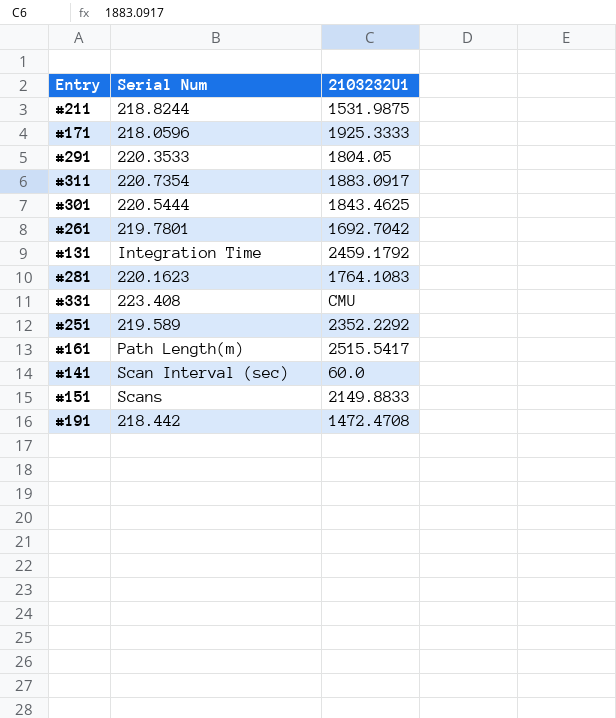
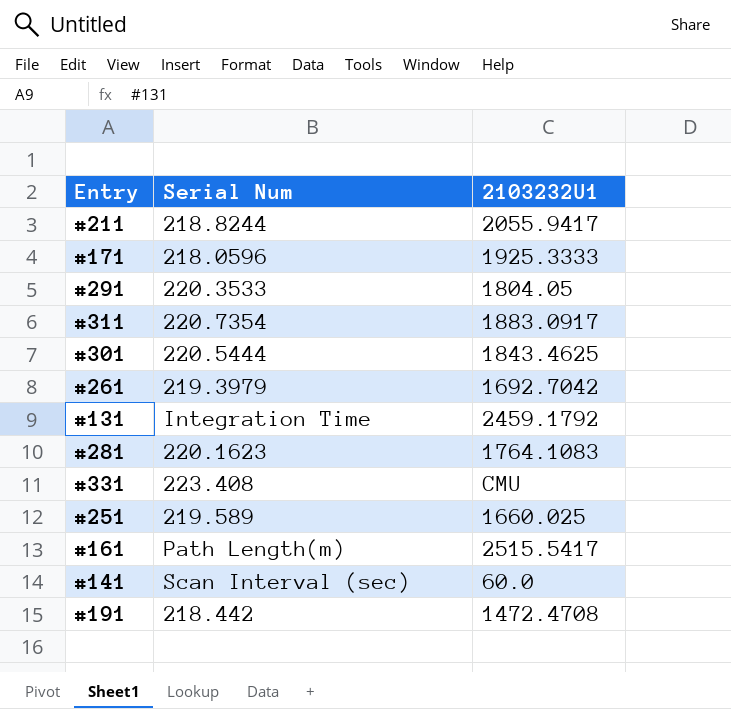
row #151: Scans | 2149.8833 -> none
#211 | 2103232U1: 1531.9875 -> 2055.9417
#261 | Serial Num: 219.7801 -> 219.3979
#251 | 2103232U1: 2352.2292 -> 1660.025

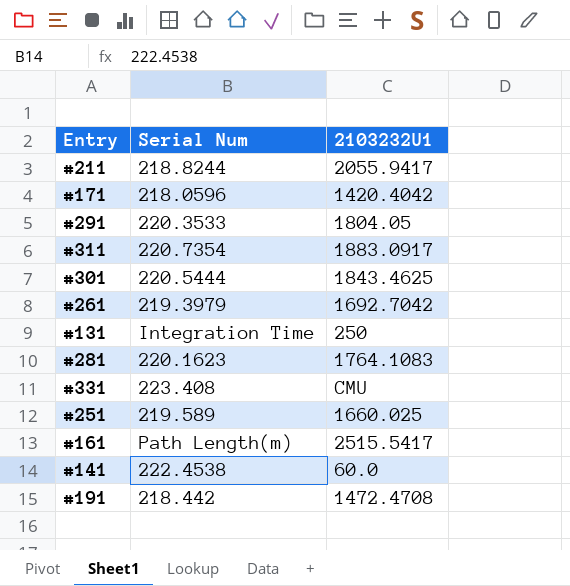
#171 | 2103232U1: 1925.3333 -> 1420.4042
#131 | 2103232U1: 2459.1792 -> 250
#141 | Serial Num: Scan Interval (sec) -> 222.4538

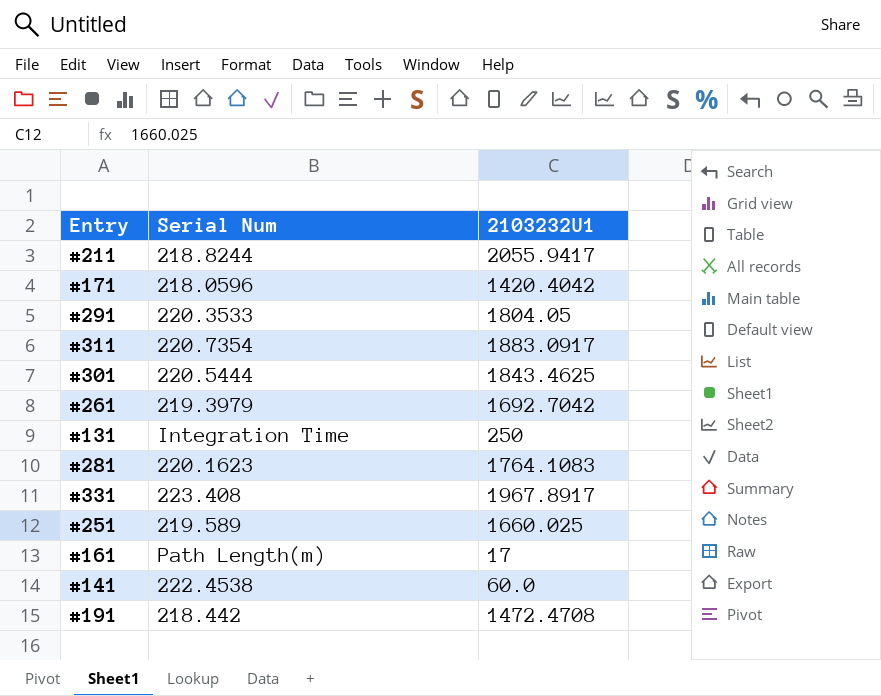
#331 | 2103232U1: CMU -> 1967.8917
#161 | 2103232U1: 2515.5417 -> 17

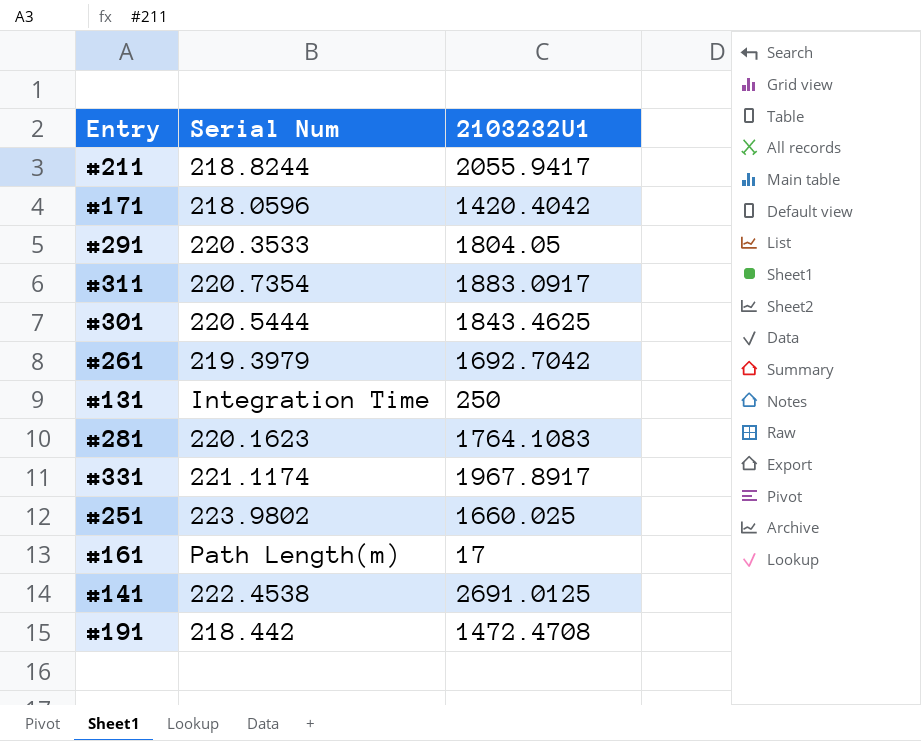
#331 | Serial Num: 223.408 -> 221.1174
#251 | Serial Num: 219.589 -> 223.9802
#141 | 2103232U1: 60.0 -> 2691.0125

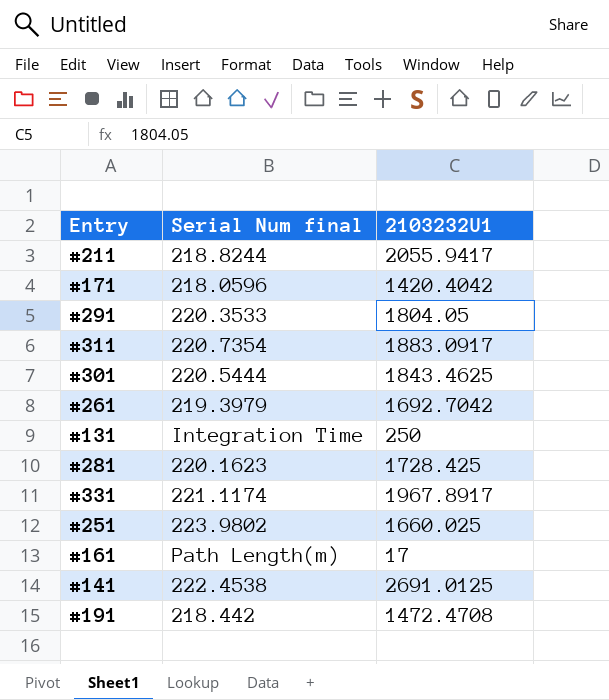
column name: Serial Num -> Serial Num final
#281 | 2103232U1: 1764.1083 -> 1728.425

